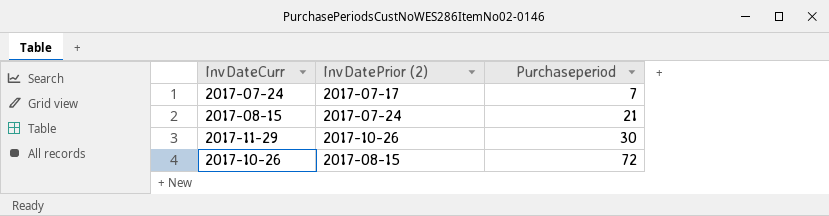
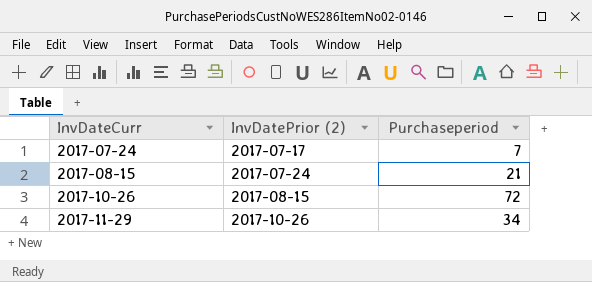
row order: Purchaseperiod ascending -> InvDateCurr ascending
2017-11-29 | Purchaseperiod: 30 -> 34

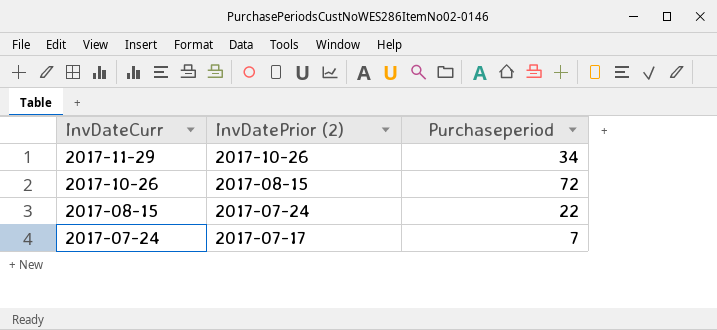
row order: InvDateCurr ascending -> InvDateCurr descending
2017-08-15 | Purchaseperiod: 21 -> 22

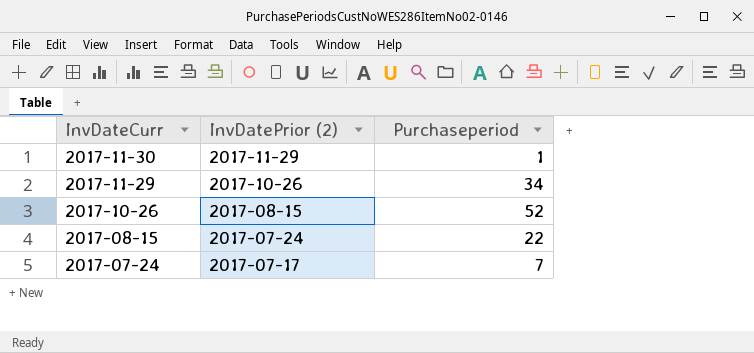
row 2017-11-30: none -> 2017-11-29 | 1
2017-10-26 | Purchaseperiod: 72 -> 52

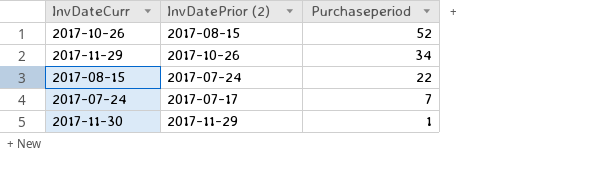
row order: InvDateCurr descending -> Purchaseperiod descending

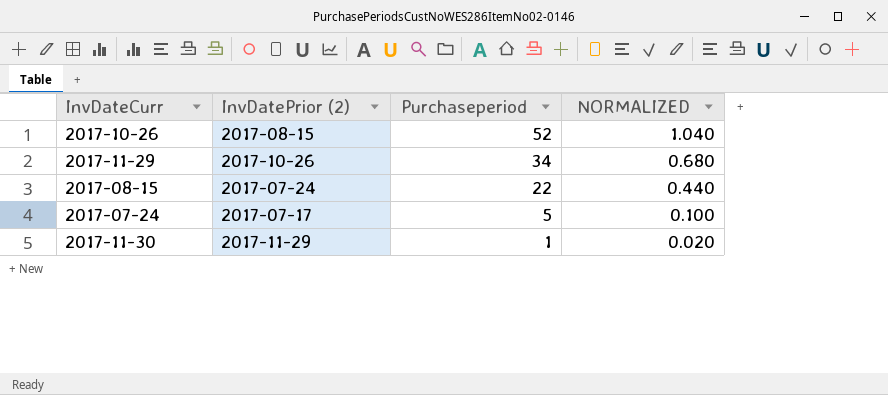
column NORMALIZED | formula: none -> [Purchaseperiod] * 0.02
2017-07-24 | Purchaseperiod: 7 -> 5

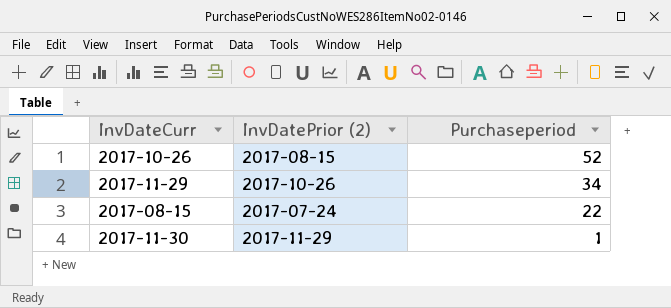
column NORMALIZED | formula: [Purchaseperiod] * 0.02 -> none
row 2017-07-24: 2017-07-17 | 5 | 0.100 -> none

